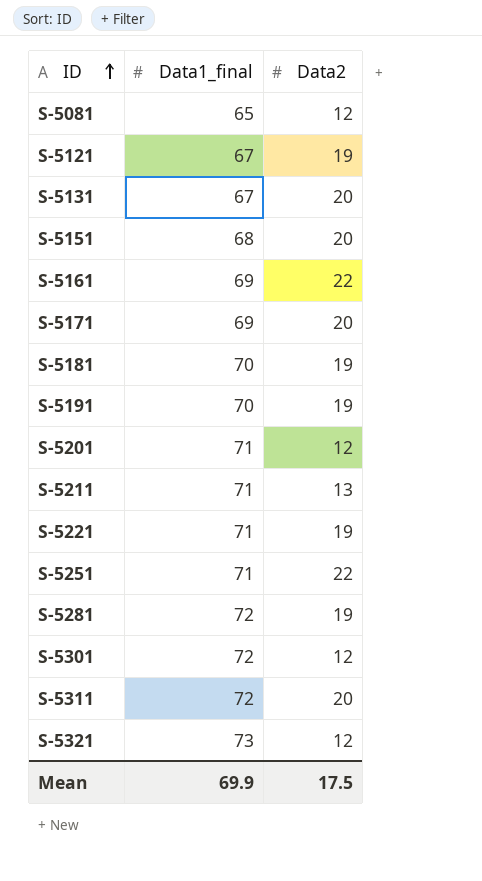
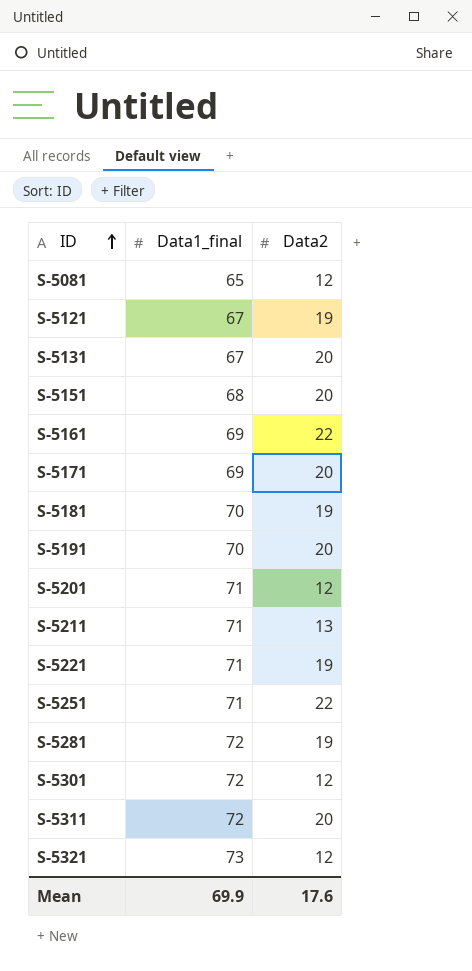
S-5191 | Data2: 19 -> 20
Mean | Data2: 17.5 -> 17.6

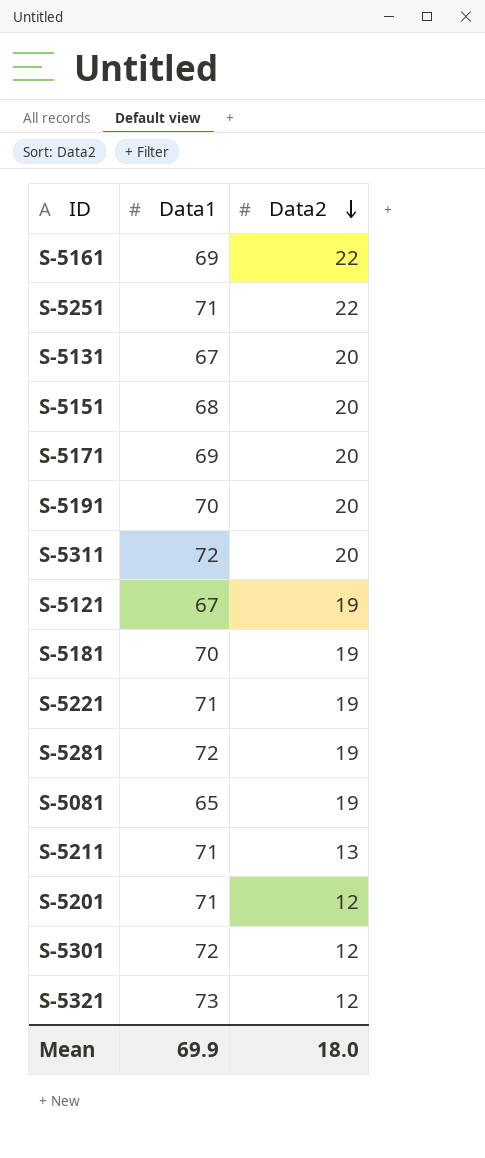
row order: ID ascending -> Data2 descending
column name: Data1_final -> Data1
S-5081 | Data2: 12 -> 19
Mean | Data2: 17.6 -> 18.0

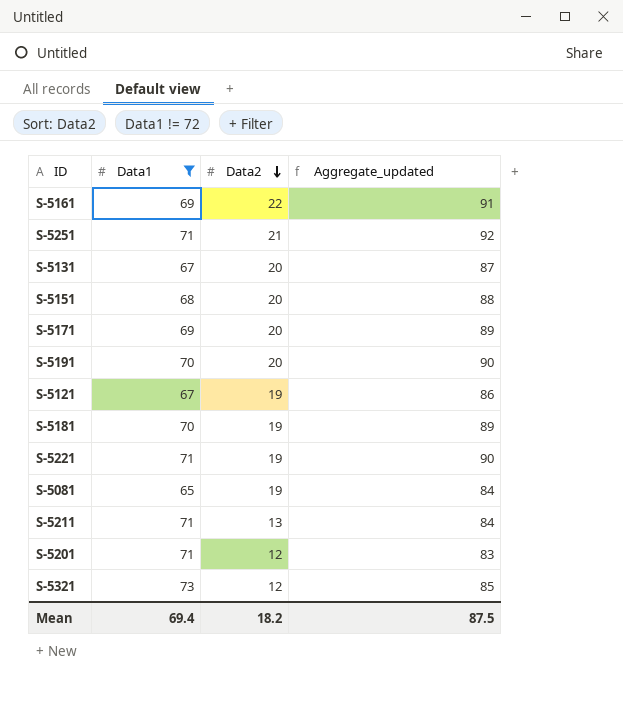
filter: none -> Data1 != 72
column Aggregate_updated | formula: none -> [Data1] + [Data2]
S-5251 | Data2: 22 -> 21
Mean | Data1: 69.9 -> 69.4
Mean | Data2: 18.0 -> 18.2

